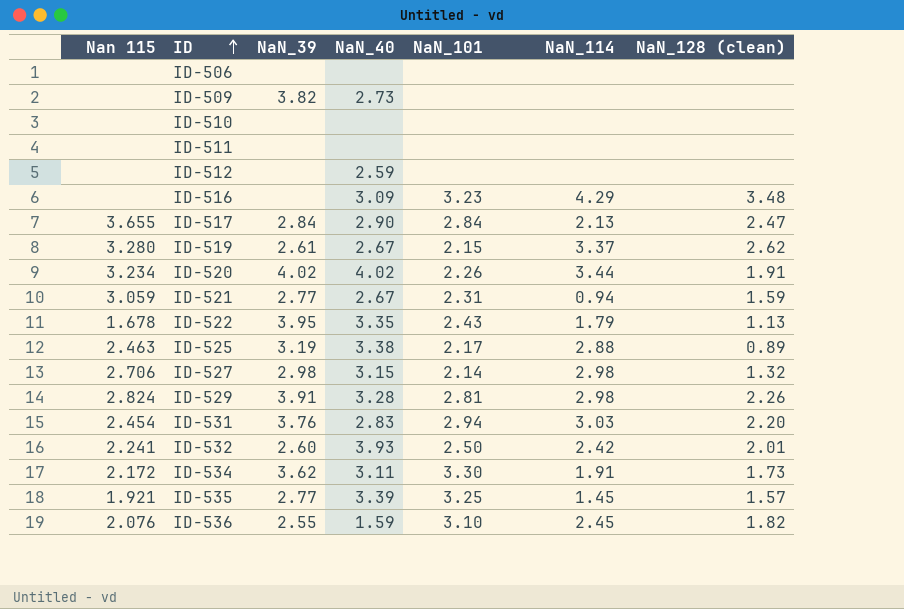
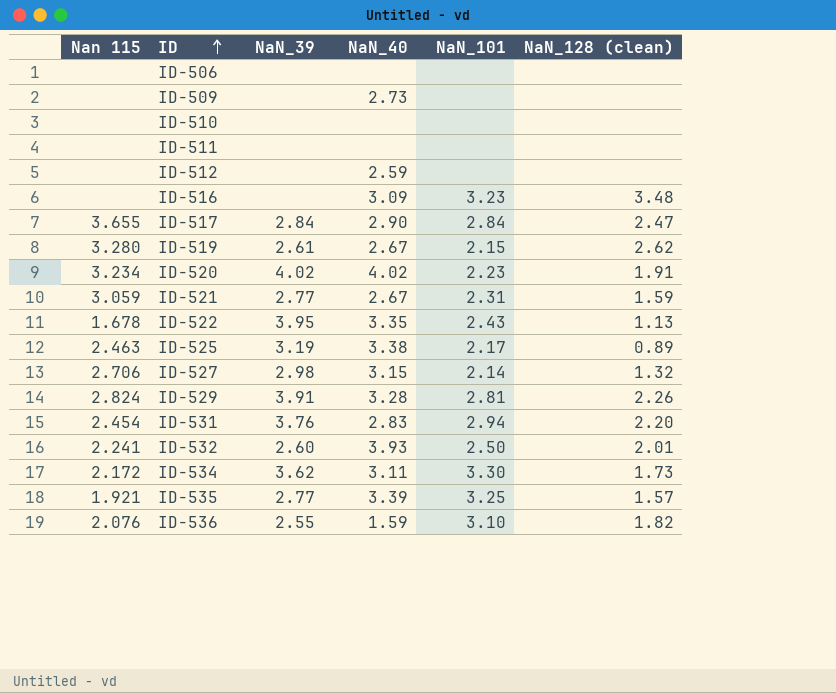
column NaN_114 | position: 6 -> none
ID-509 | NaN_39: 3.82 -> none
ID-520 | NaN_101: 2.26 -> 2.23

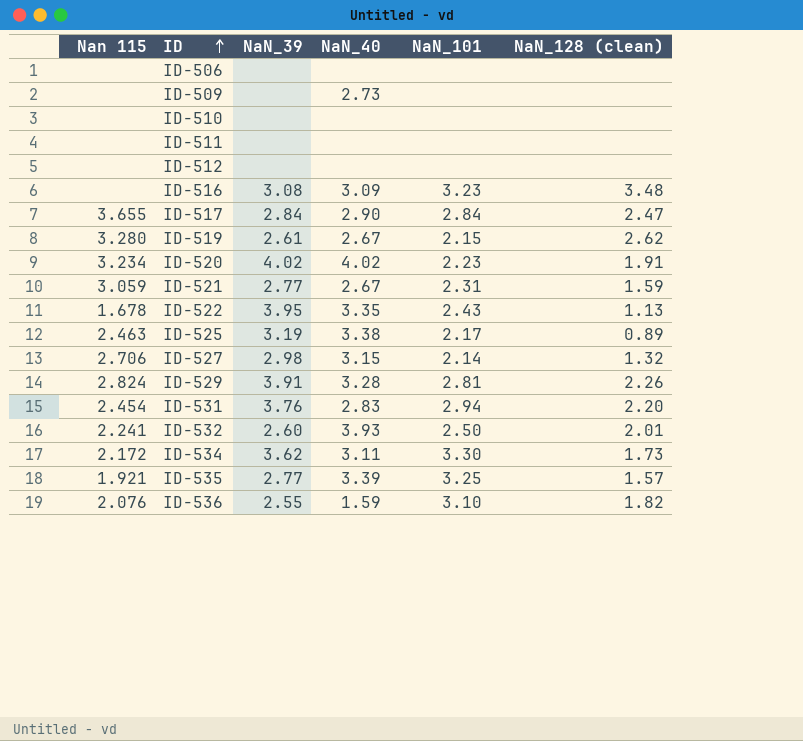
ID-512 | NaN_40: 2.59 -> none
ID-516 | NaN_39: none -> 3.08

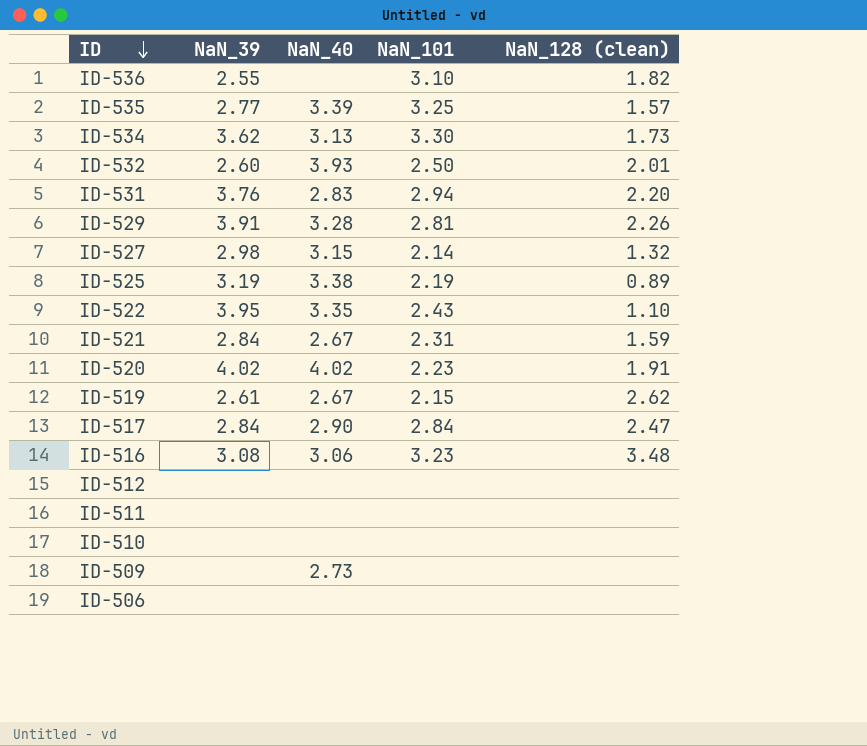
row order: ID ascending -> ID descending
column Nan 115 | position: 1 -> none
ID-536 | NaN_40: 1.59 -> none
ID-534 | NaN_40: 3.11 -> 3.13
ID-525 | NaN_101: 2.17 -> 2.19
ID-522 | NaN_128 (clean): 1.13 -> 1.10
ID-521 | NaN_39: 2.77 -> 2.84
ID-516 | NaN_40: 3.09 -> 3.06

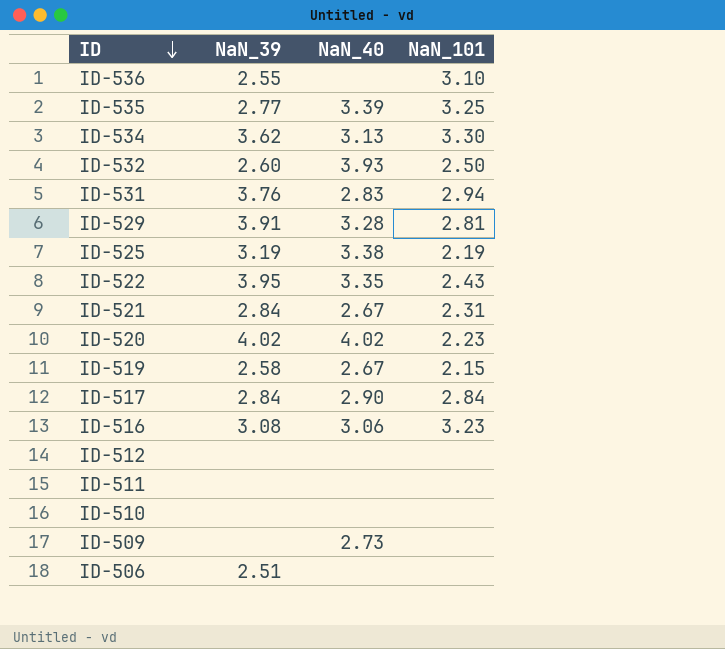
column NaN_128 (clean) | position: 5 -> none
row ID-527: 2.98 | 3.15 | 2.14 | 1.32 -> none
ID-519 | NaN_39: 2.61 -> 2.58
ID-506 | NaN_39: none -> 2.51

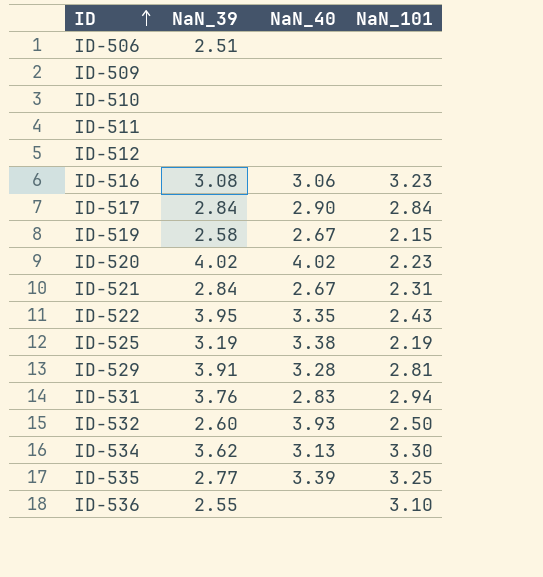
row order: ID descending -> ID ascending
ID-509 | NaN_40: 2.73 -> none

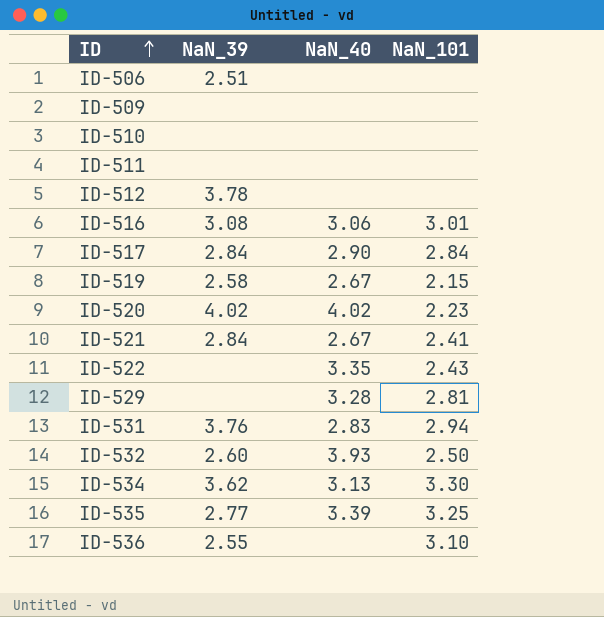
row ID-525: 3.19 | 3.38 | 2.19 -> none
ID-512 | NaN_39: none -> 3.78
ID-516 | NaN_101: 3.23 -> 3.01
ID-521 | NaN_101: 2.31 -> 2.41
ID-522 | NaN_39: 3.95 -> none
ID-529 | NaN_39: 3.91 -> none

